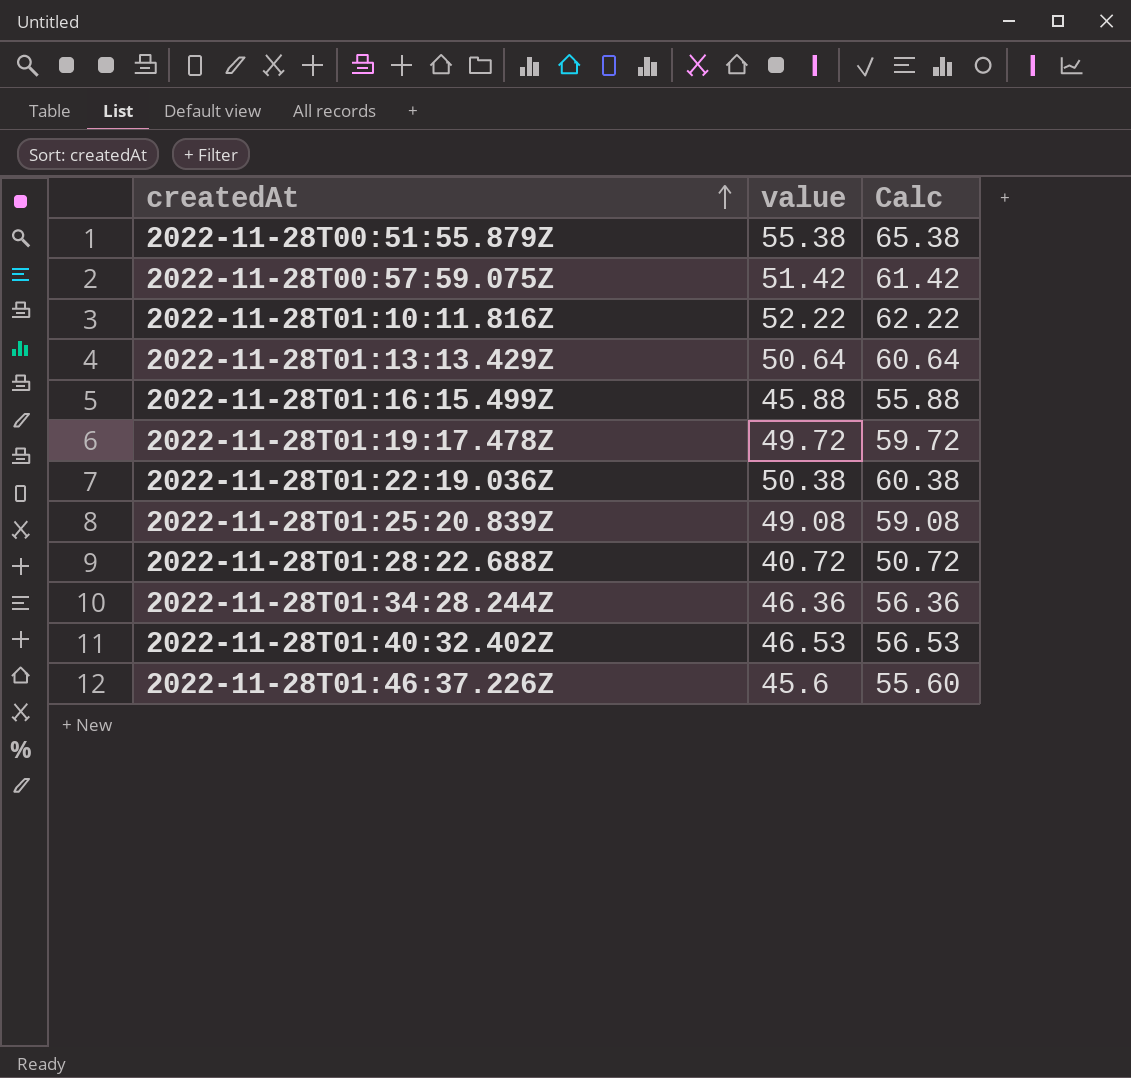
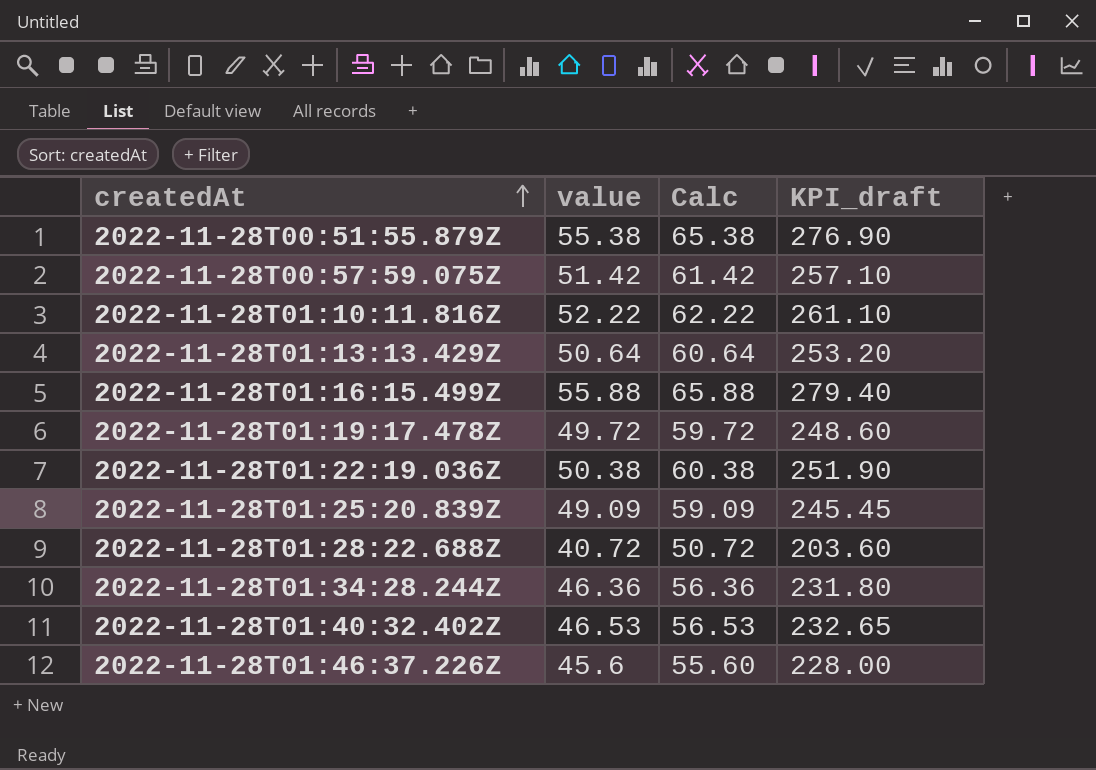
column KPI_draft | formula: none -> [value] * 5
2022-11-28T01:16:15.499Z | value: 45.88 -> 55.88
2022-11-28T01:16:15.499Z | Calc: 55.88 -> 65.88
2022-11-28T01:25:20.839Z | value: 49.08 -> 49.09
2022-11-28T01:25:20.839Z | Calc: 59.08 -> 59.09

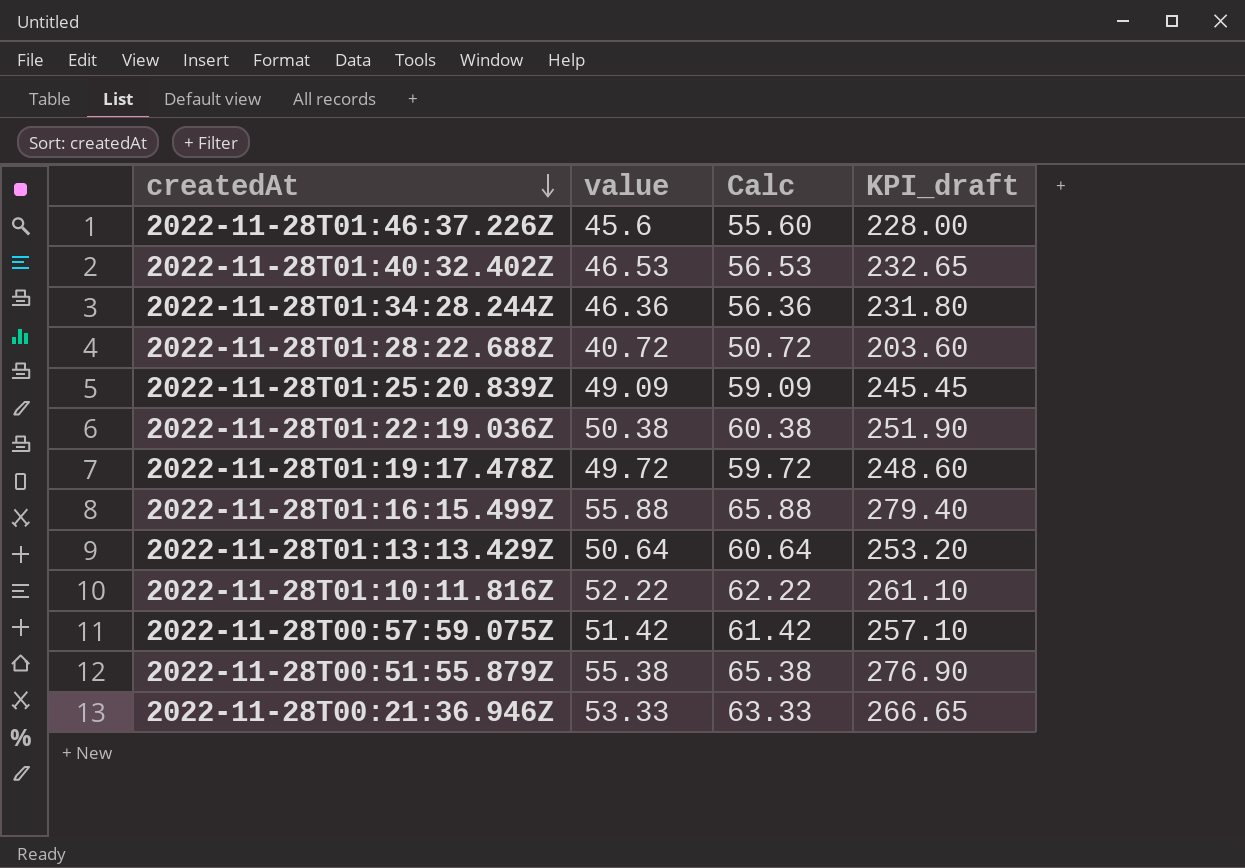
row order: createdAt ascending -> createdAt descending
row 2022-11-28T00:21:36.946Z: none -> 53.33 | 63.33 | 266.65

